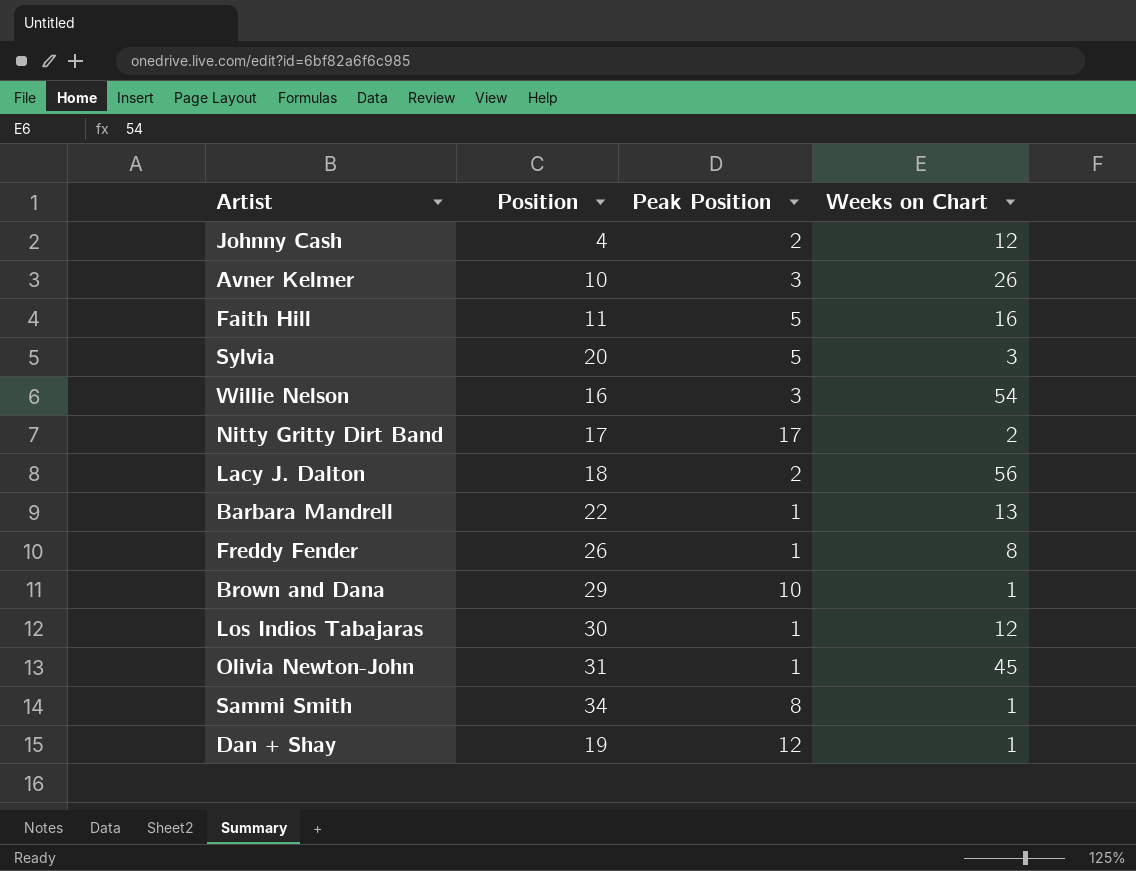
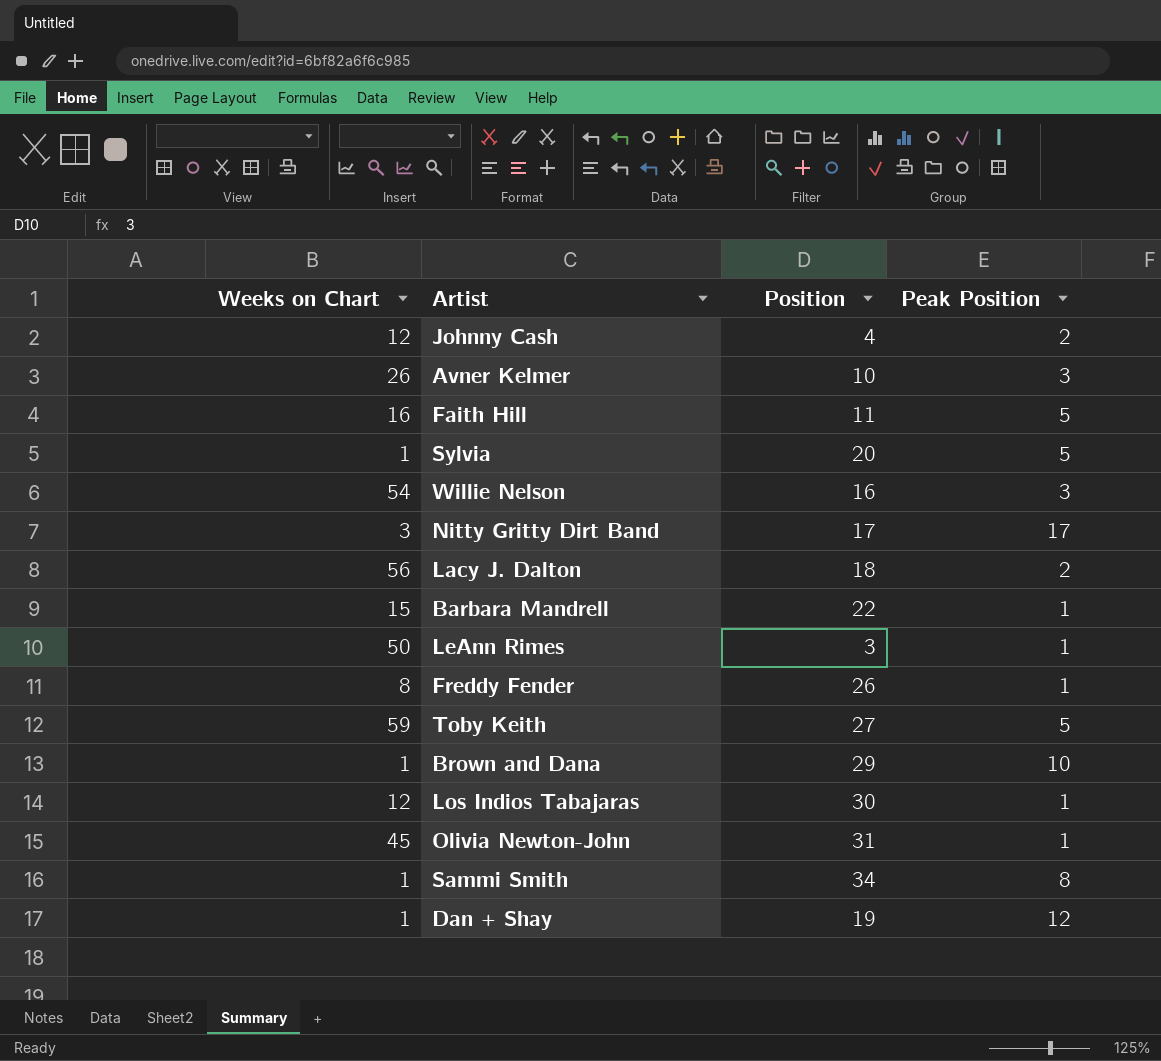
column Weeks on Chart | position: 4 -> 1
Sylvia | Weeks on Chart: 3 -> 1
Nitty Gritty Dirt Band | Weeks on Chart: 2 -> 3
Barbara Mandrell | Weeks on Chart: 13 -> 15
row LeAnn Rimes: none -> 50 | 3 | 1
row Toby Keith: none -> 59 | 27 | 5

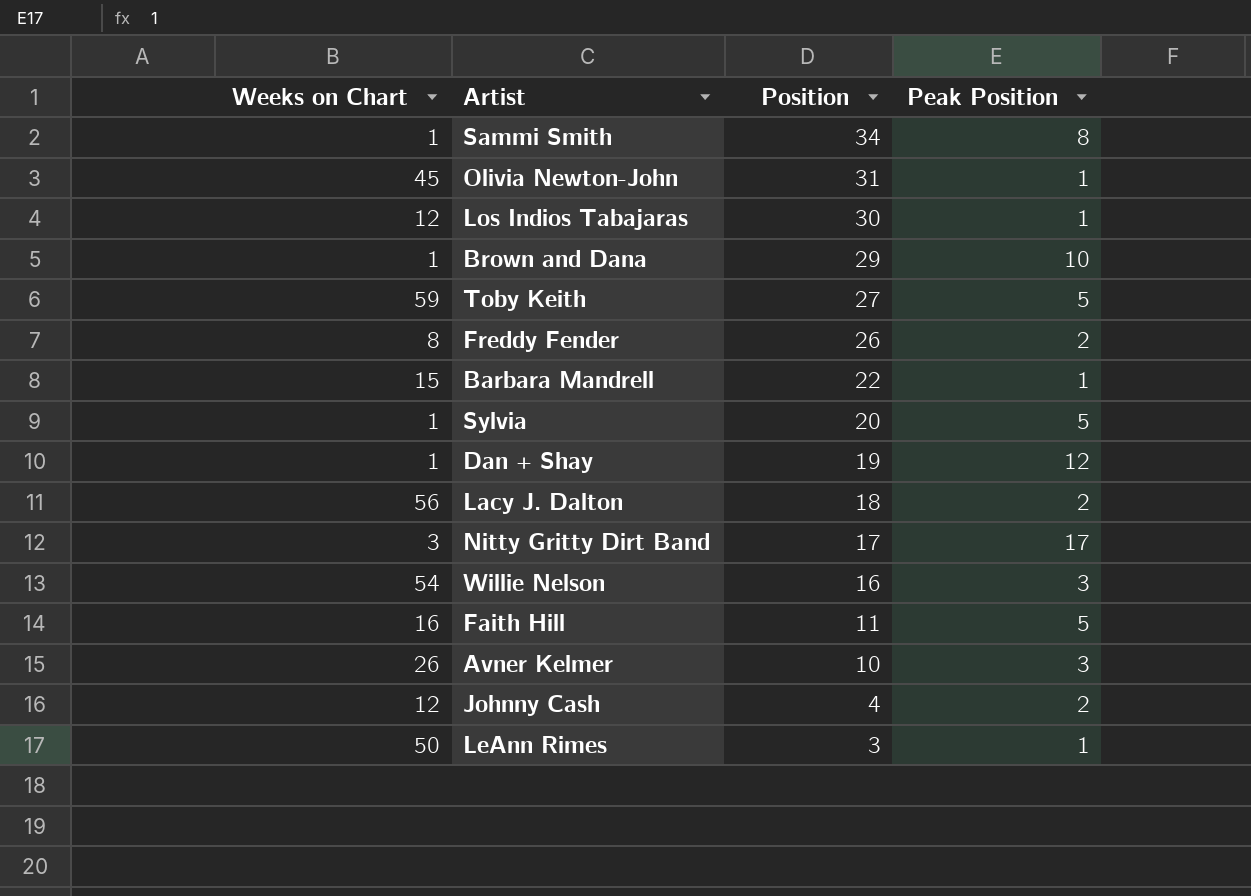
row order: none -> Position descending
Freddy Fender | Peak Position: 1 -> 2

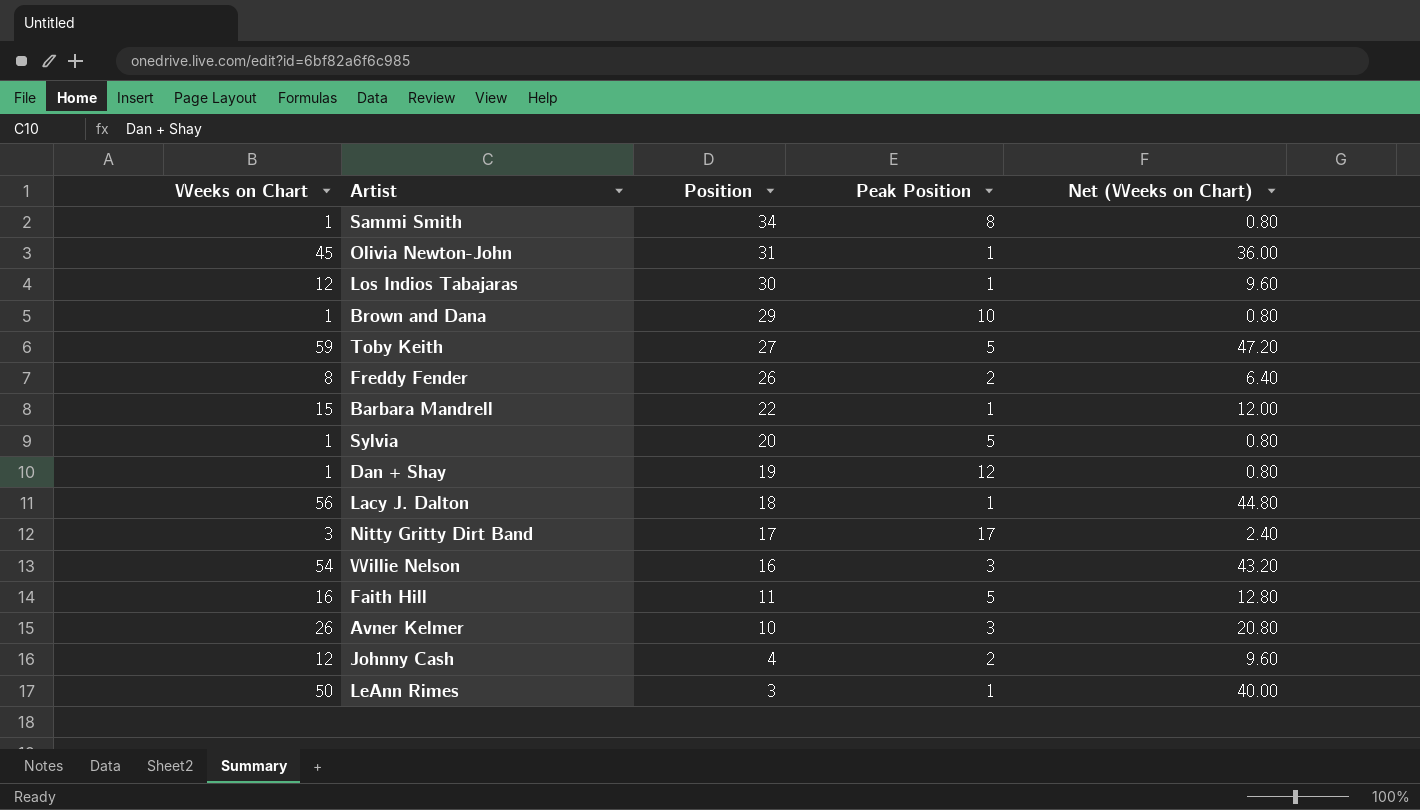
column Net (Weeks on Chart) | formula: none -> [Weeks on Chart] * 0.8
Lacy J. Dalton | Peak Position: 2 -> 1

